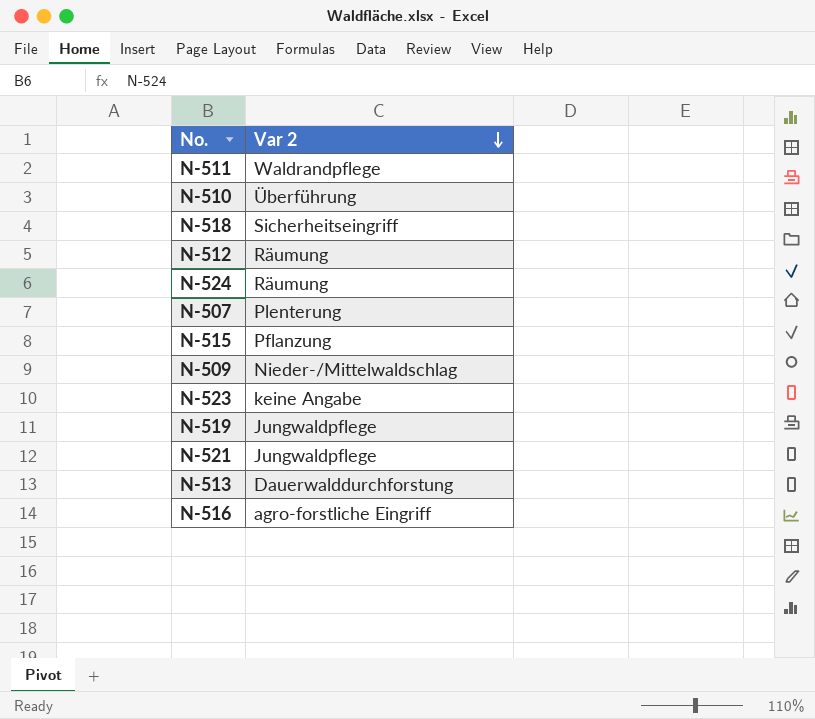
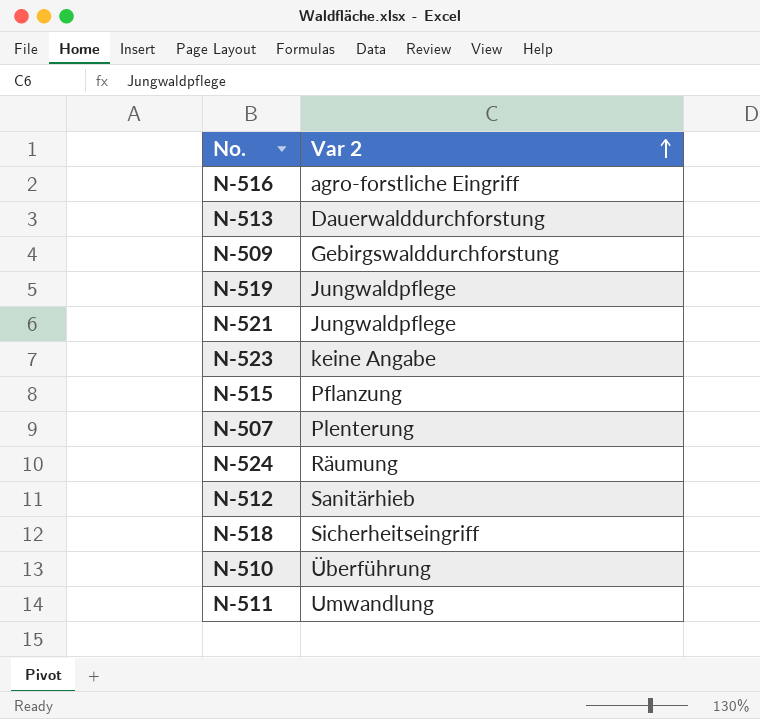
row order: Var 2 descending -> Var 2 ascending
N-509 | Var 2: Nieder-/Mittelwaldschlag -> Gebirgswalddurchforstung
N-512 | Var 2: Räumung -> Sanitärhieb
N-511 | Var 2: Waldrandpflege -> Umwandlung

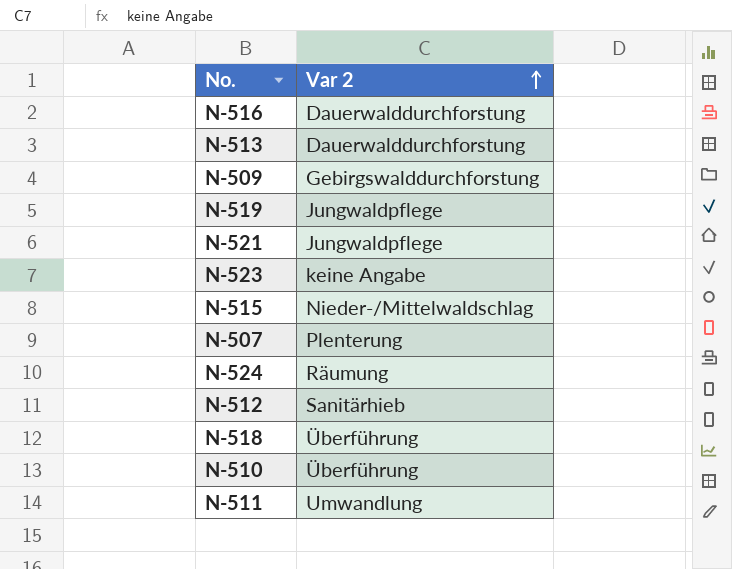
N-516 | Var 2: agro-forstliche Eingriff -> Dauerwalddurchforstung
N-515 | Var 2: Pflanzung -> Nieder-/Mittelwaldschlag
N-518 | Var 2: Sicherheitseingriff -> Überführung

